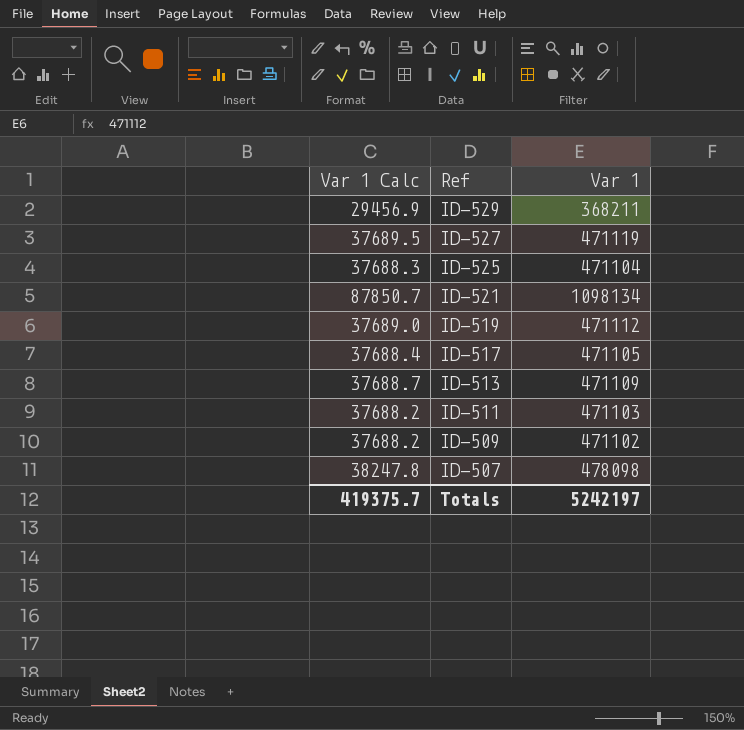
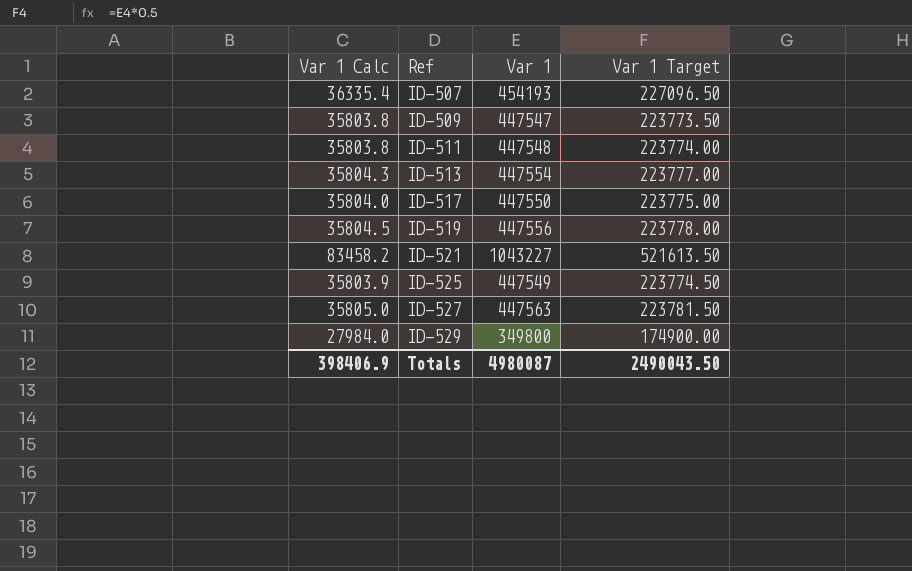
row order: Ref descending -> Ref ascending
column Var 1 Target | formula: none -> [Var 1] * 0.5
ID-507 | Var 1 Calc: 38247.8 -> 36335.4
ID-507 | Var 1: 478098 -> 454193
ID-509 | Var 1 Calc: 37688.2 -> 35803.8
ID-509 | Var 1: 471102 -> 447547
ID-511 | Var 1 Calc: 37688.2 -> 35803.8
ID-511 | Var 1: 471103 -> 447548
ID-513 | Var 1 Calc: 37688.7 -> 35804.3
ID-513 | Var 1: 471109 -> 447554
ID-517 | Var 1 Calc: 37688.4 -> 35804.0
ID-517 | Var 1: 471105 -> 447550
ID-519 | Var 1 Calc: 37689.0 -> 35804.5
ID-519 | Var 1: 471112 -> 447556
ID-521 | Var 1 Calc: 87850.7 -> 83458.2
ID-521 | Var 1: 1098134 -> 1043227
ID-525 | Var 1 Calc: 37688.3 -> 35803.9
ID-525 | Var 1: 471104 -> 447549
ID-527 | Var 1 Calc: 37689.5 -> 35805.0
ID-527 | Var 1: 471119 -> 447563
ID-529 | Var 1 Calc: 29456.9 -> 27984.0
ID-529 | Var 1: 368211 -> 349800
Totals | Var 1 Calc: 419375.7 -> 398406.9
Totals | Var 1: 5242197 -> 4980087

